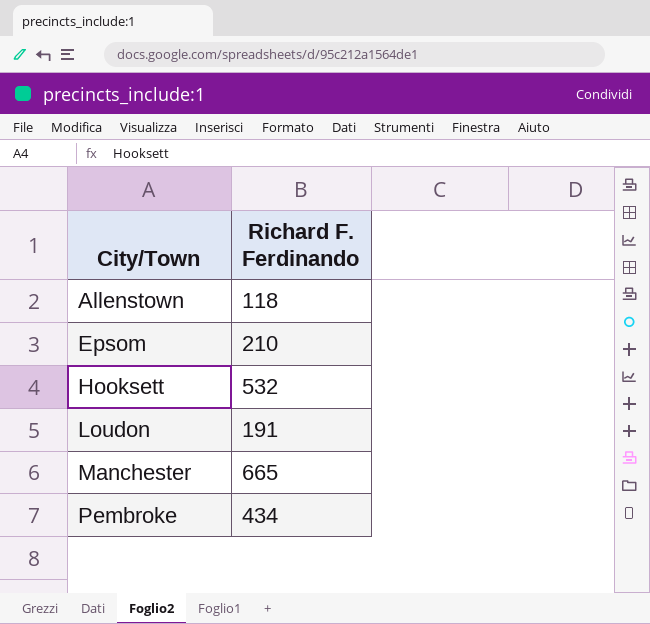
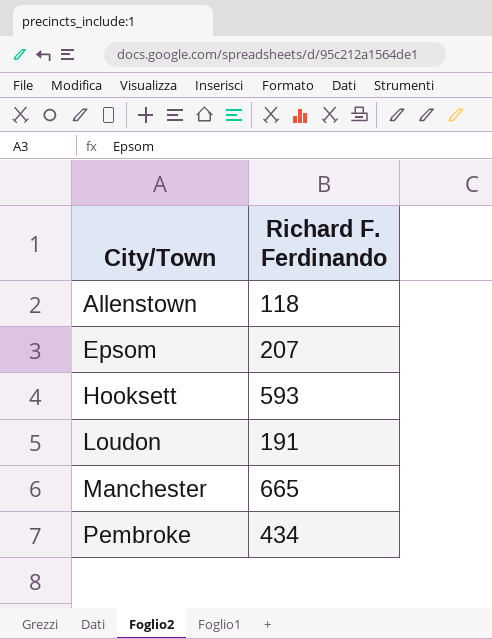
Epsom | Richard F. Ferdinando: 210 -> 207
Hooksett | Richard F. Ferdinando: 532 -> 593

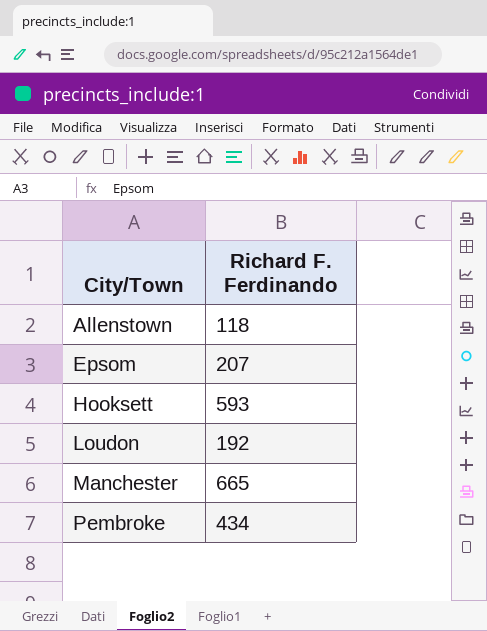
Loudon | Richard F. Ferdinando: 191 -> 192

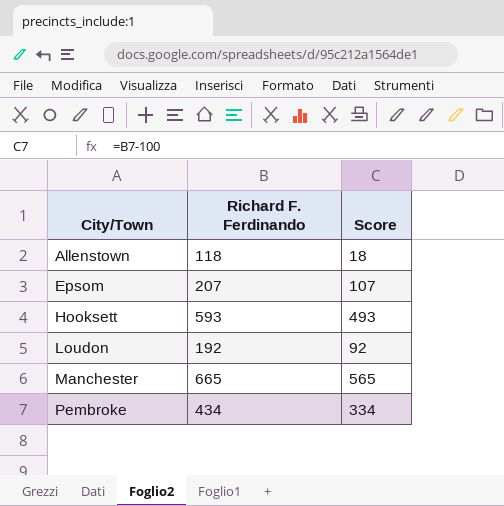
column Score | formula: none -> [Richard F. Ferdinando] - 100

